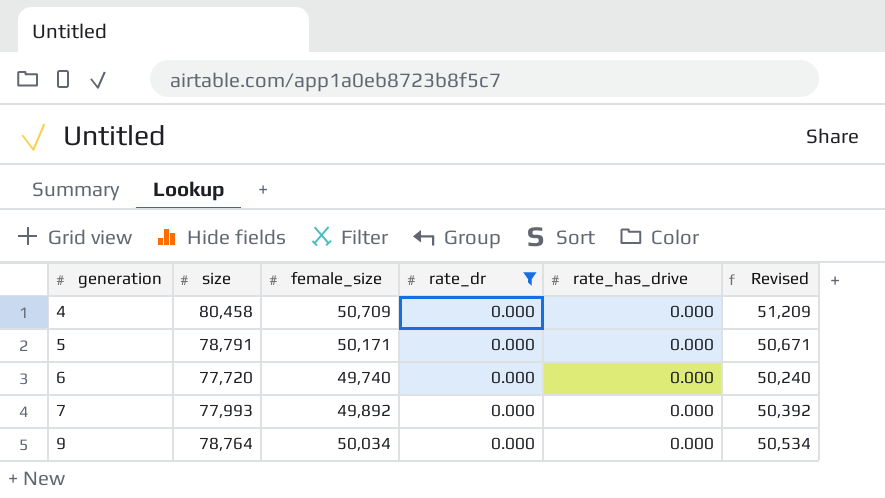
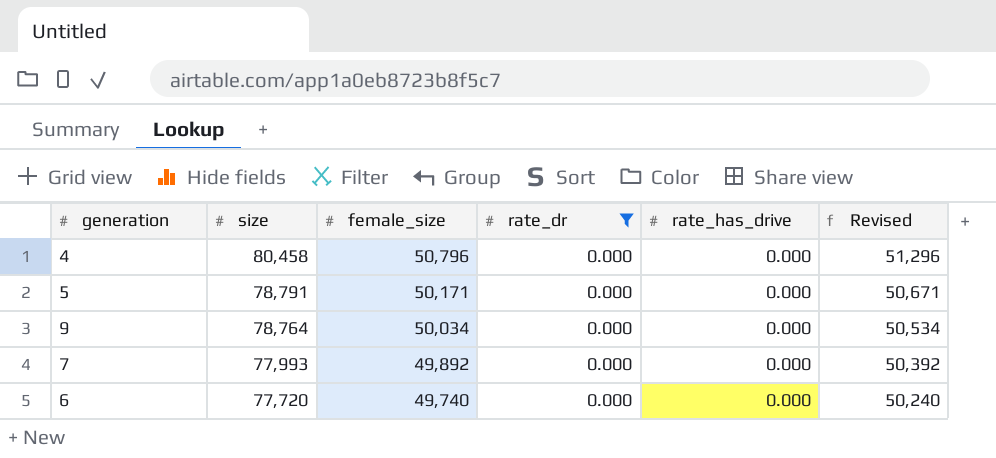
row order: generation ascending -> size descending
4 | female_size: 50,709 -> 50,796
4 | Revised: 51,209 -> 51,296

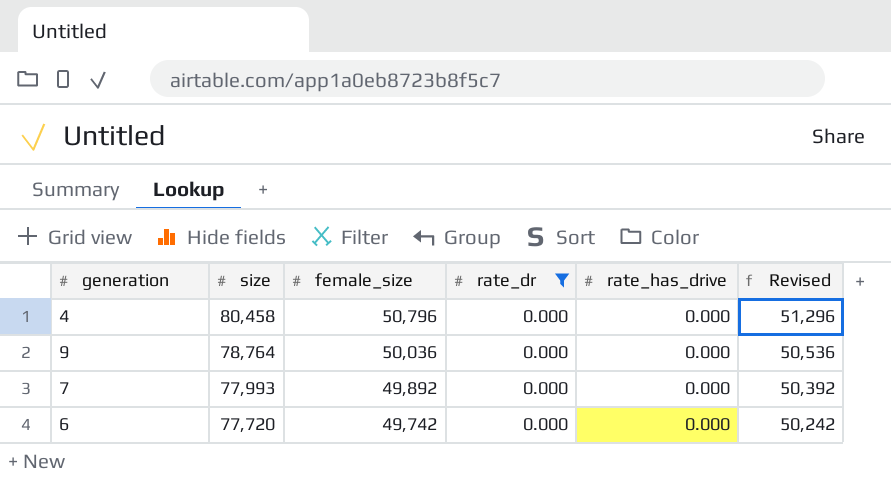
row 5: 78,791 | 50,171 | 0.000 | 0.000 | 50,671 -> none
9 | female_size: 50,034 -> 50,036
9 | Revised: 50,534 -> 50,536
6 | female_size: 49,740 -> 49,742
6 | Revised: 50,240 -> 50,242

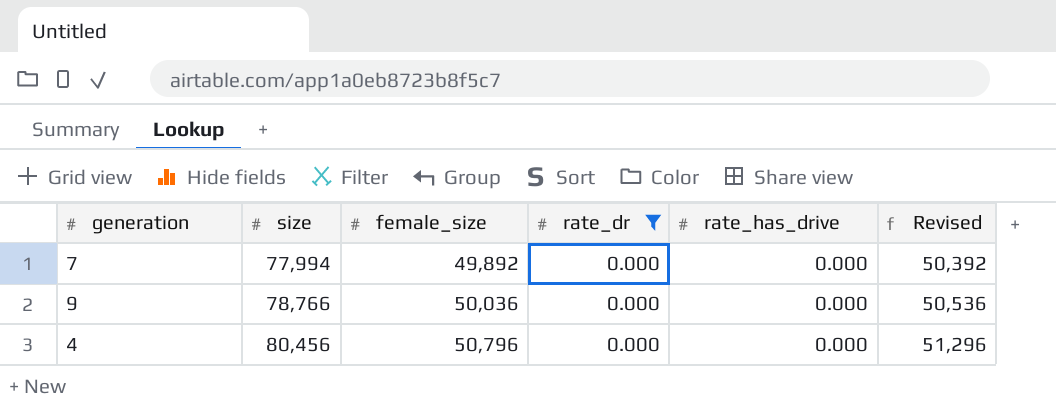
row order: size descending -> size ascending
row 6: 77,720 | 49,742 | 0.000 | 0.000 | 50,242 -> none
7 | size: 77,993 -> 77,994
9 | size: 78,764 -> 78,766
4 | size: 80,458 -> 80,456

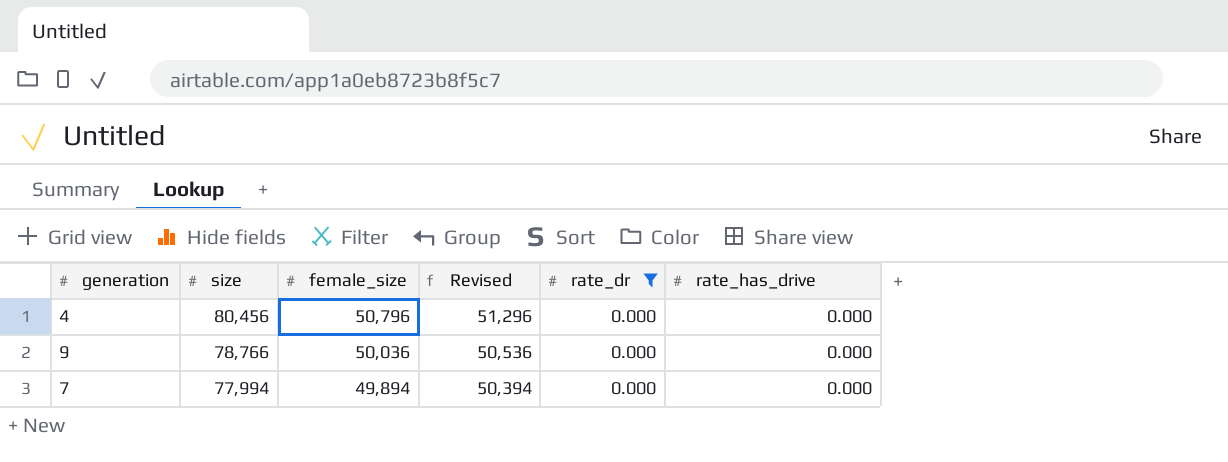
row order: size ascending -> size descending
column Revised | position: 6 -> 4
7 | female_size: 49,892 -> 49,894
7 | Revised: 50,392 -> 50,394

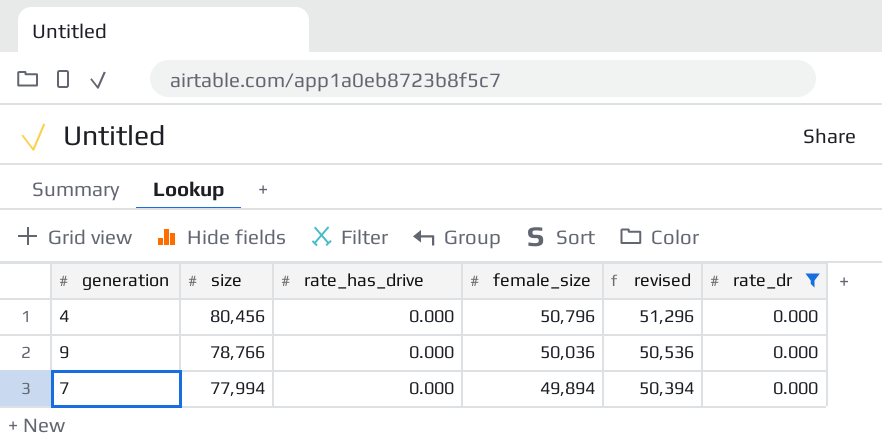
column rate_has_drive | position: 6 -> 3
column name: Revised -> revised

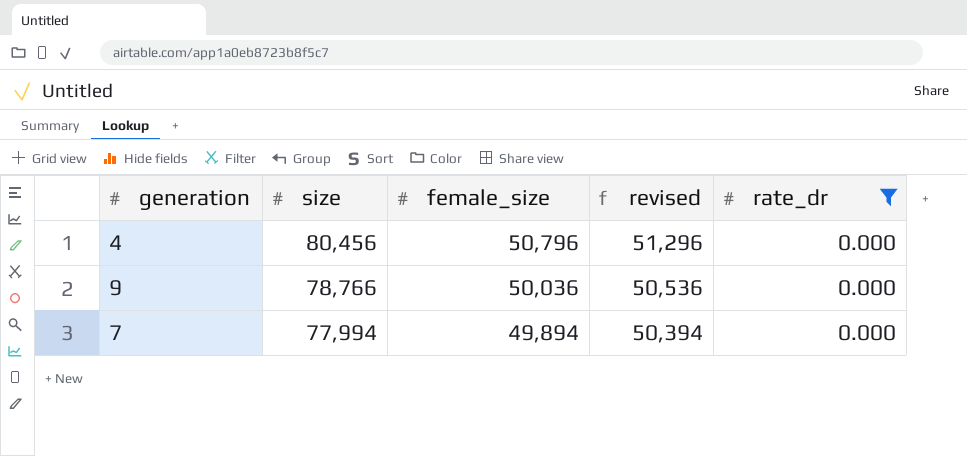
column rate_has_drive | position: 3 -> none

